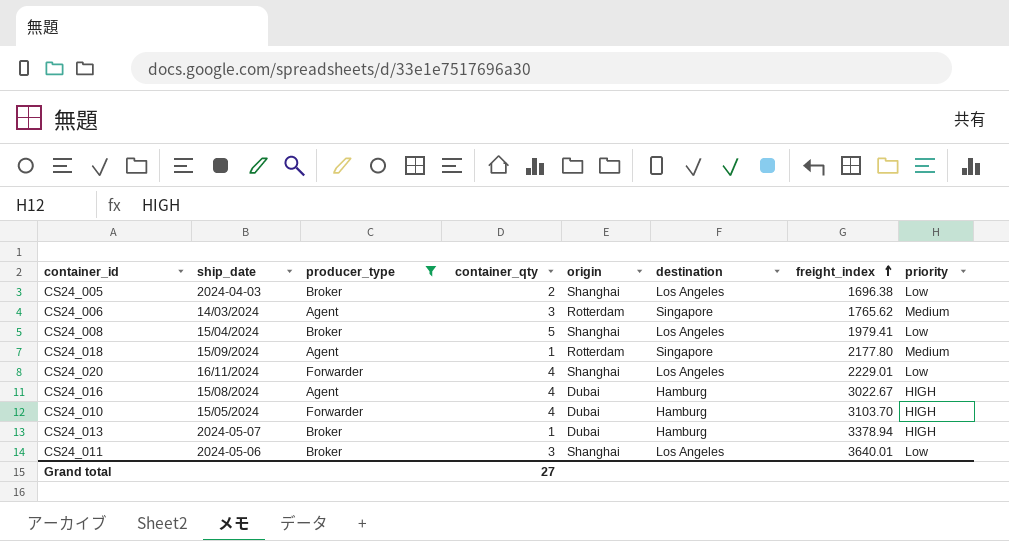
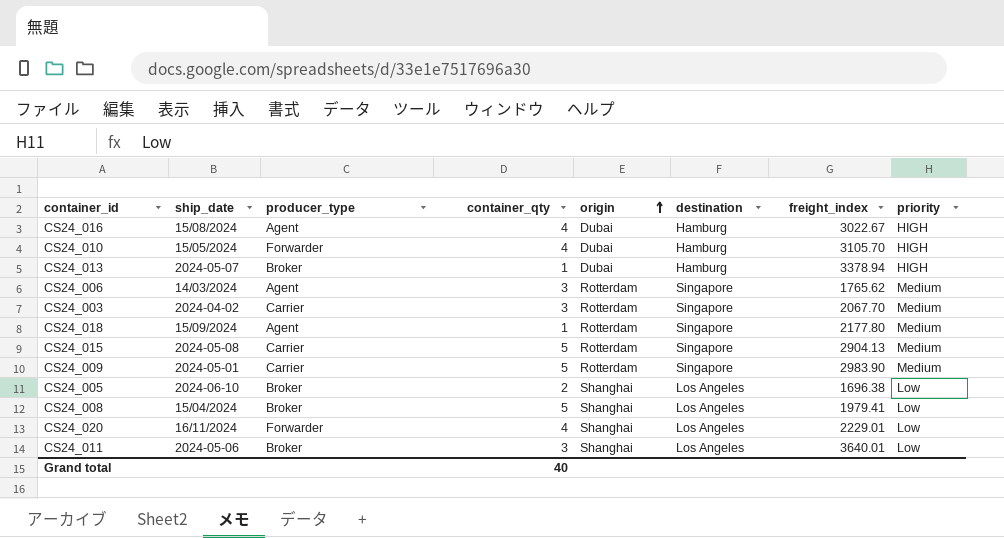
filter: producer_type != Carrier -> none
row order: freight_index ascending -> origin ascending
CS24_010 | freight_index: 3103.70 -> 3105.70
CS24_005 | ship_date: 2024-04-03 -> 2024-06-10
Grand total | container_qty: 27 -> 40

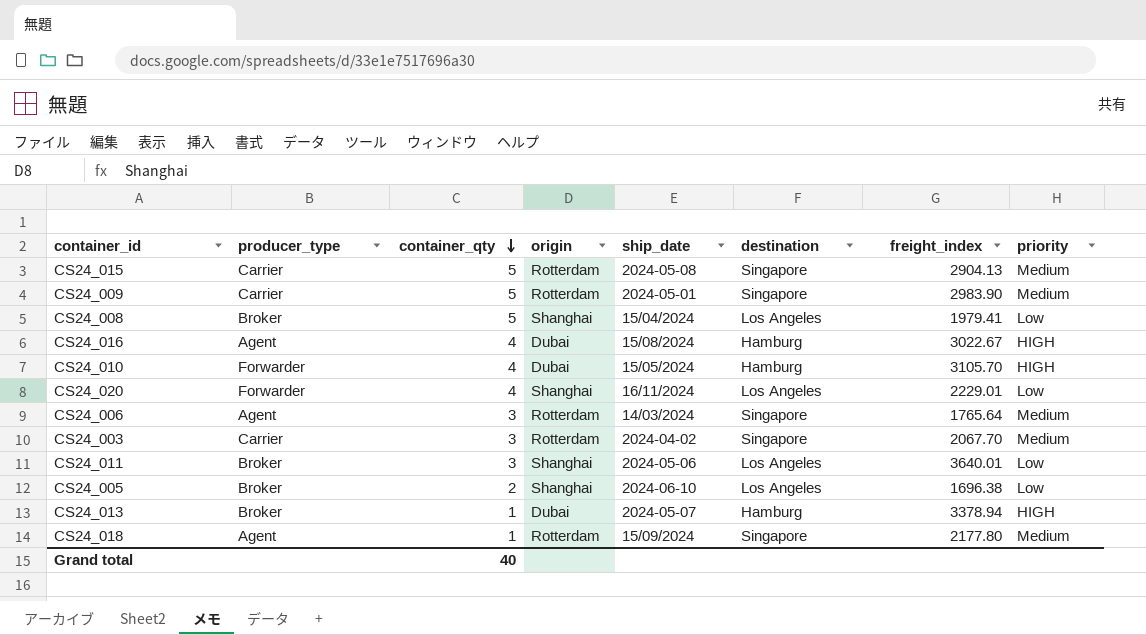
row order: origin ascending -> container_qty descending
column ship_date | position: 2 -> 5
CS24_006 | freight_index: 1765.62 -> 1765.64

